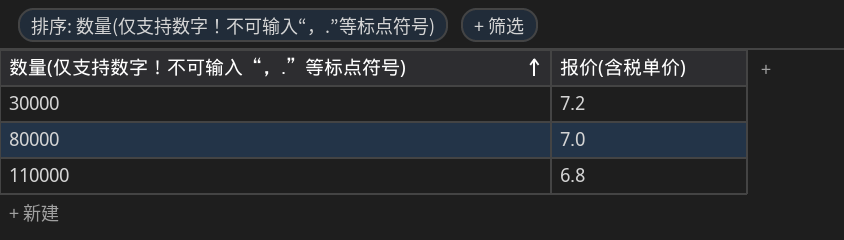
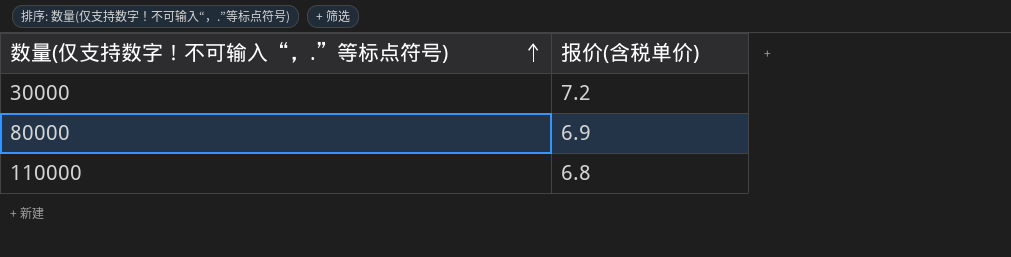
80000 | 报价(含税单价): 7.0 -> 6.9

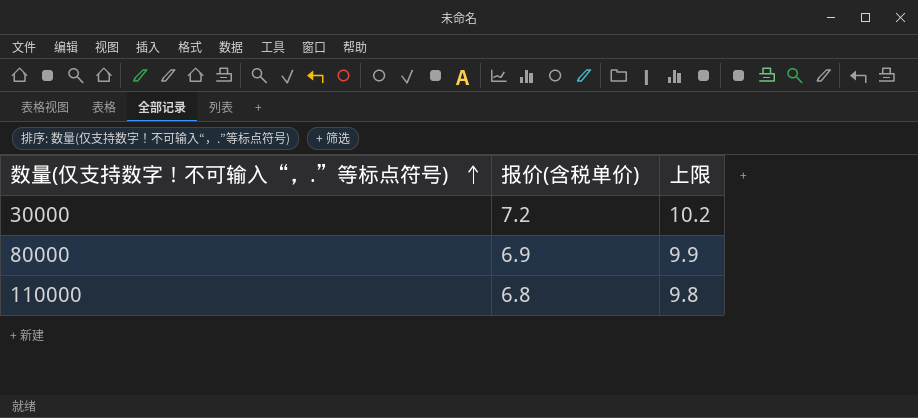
column 上限 | formula: none -> [报价(含税单价)] + 3

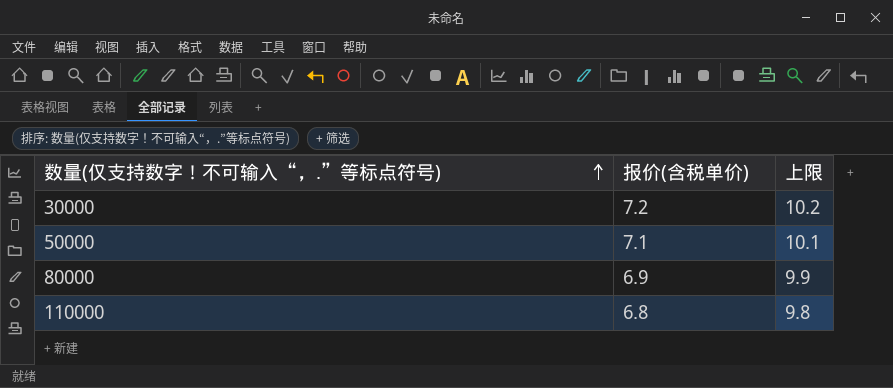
row 50000: none -> 7.1 | 10.1

